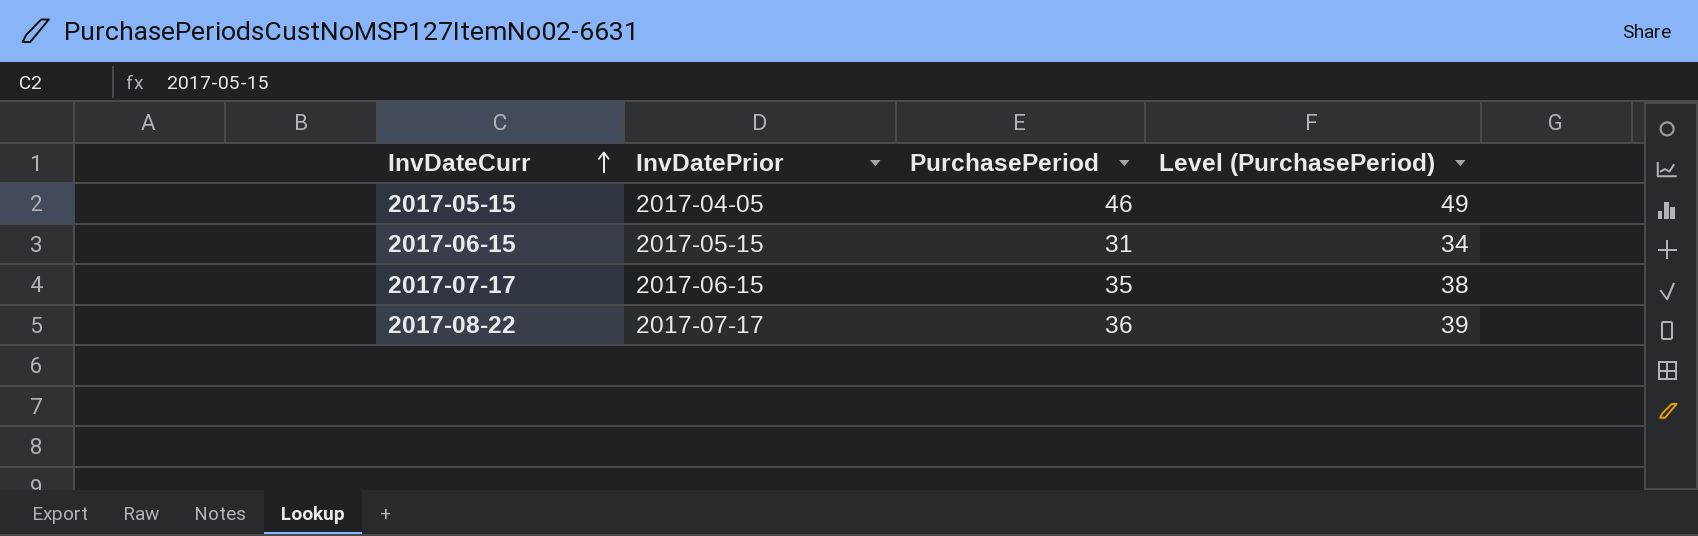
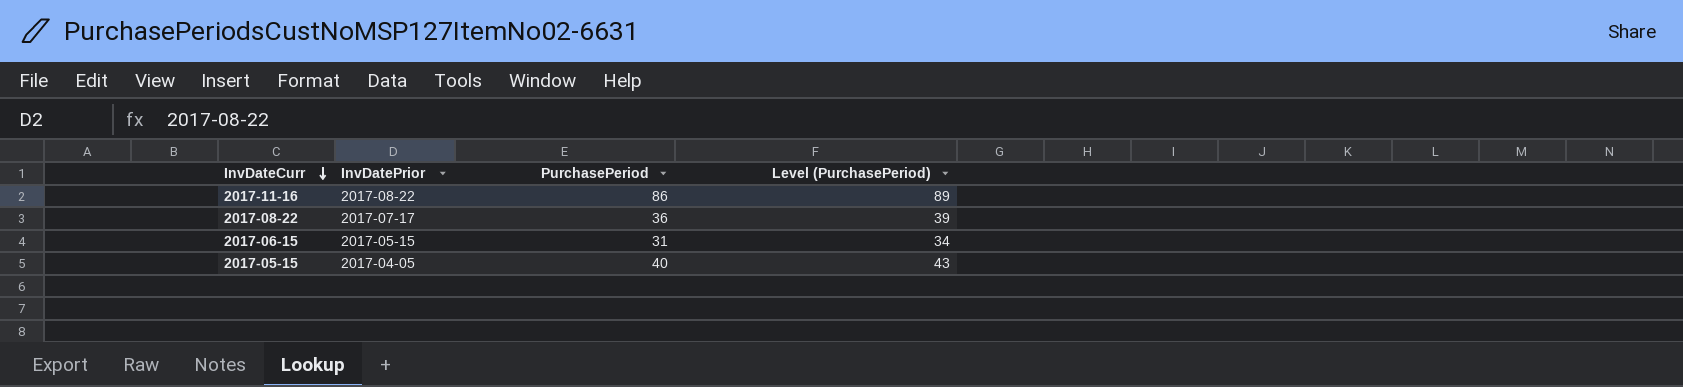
row order: InvDateCurr ascending -> InvDateCurr descending
row 2017-07-17: 2017-06-15 | 35 | 38 -> none
row 2017-11-16: none -> 2017-08-22 | 86 | 89
2017-05-15 | PurchasePeriod: 46 -> 40
2017-05-15 | Level (PurchasePeriod): 49 -> 43

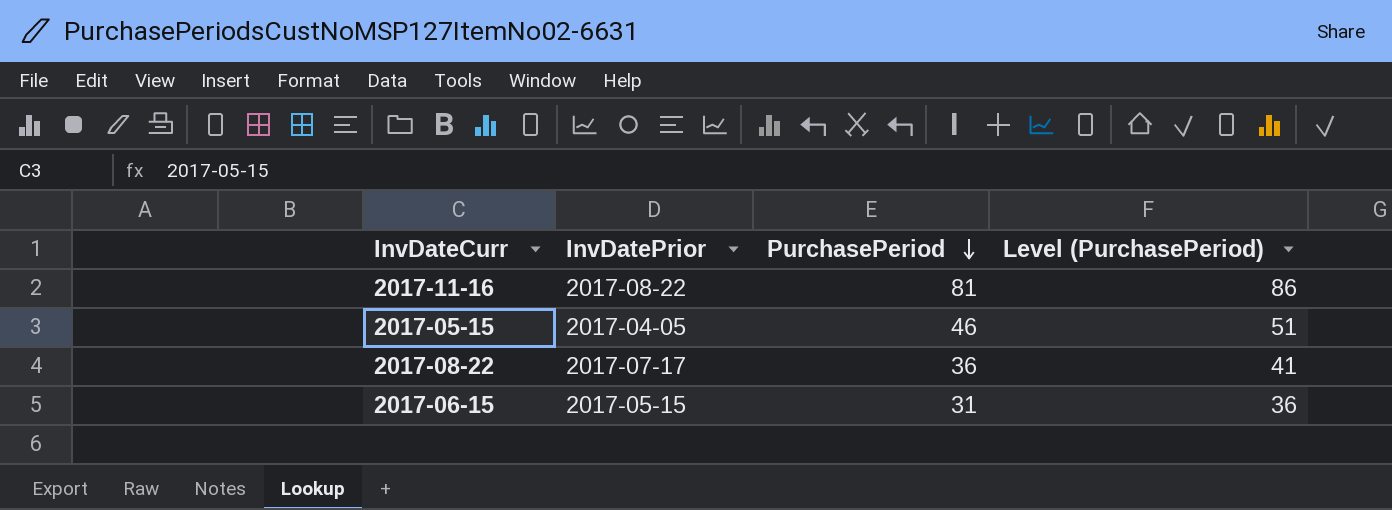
row order: InvDateCurr descending -> PurchasePeriod descending
column Level (PurchasePeriod) | formula: [PurchasePeriod] + 3 -> [PurchasePeriod] + 5
2017-11-16 | PurchasePeriod: 86 -> 81
2017-05-15 | PurchasePeriod: 40 -> 46

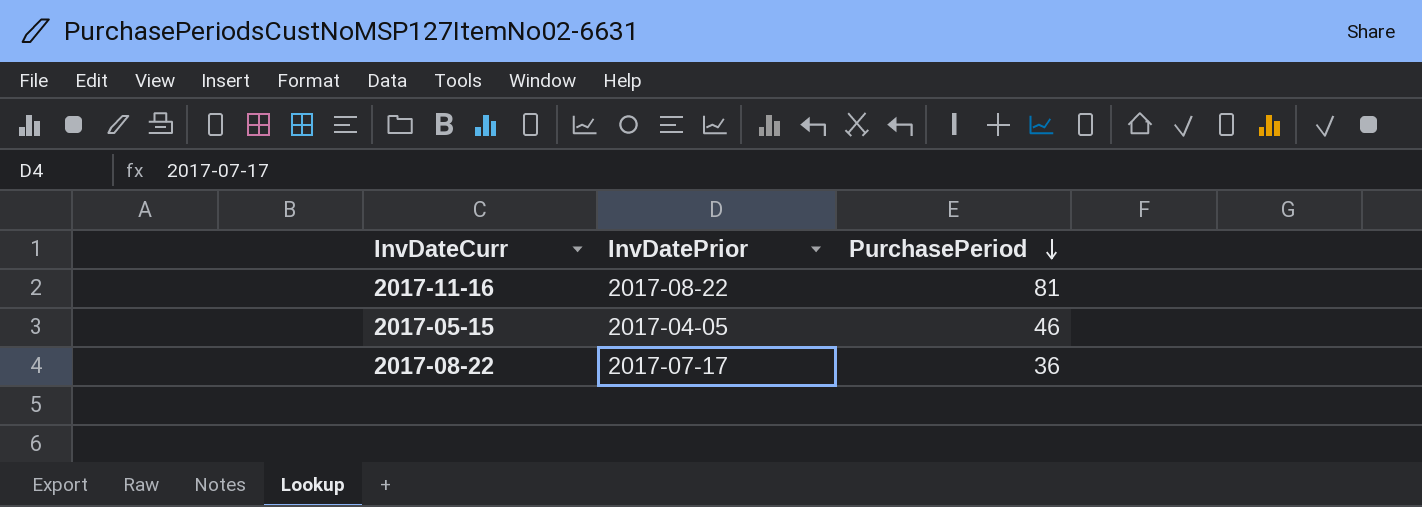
column Level (PurchasePeriod) | formula: [PurchasePeriod] + 5 -> none
row 2017-06-15: 2017-05-15 | 31 | 36 -> none

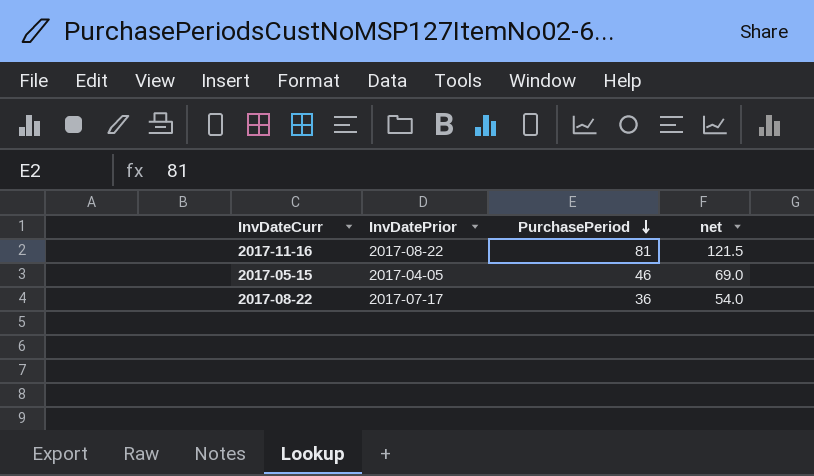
column net | formula: none -> [PurchasePeriod] * 1.5

